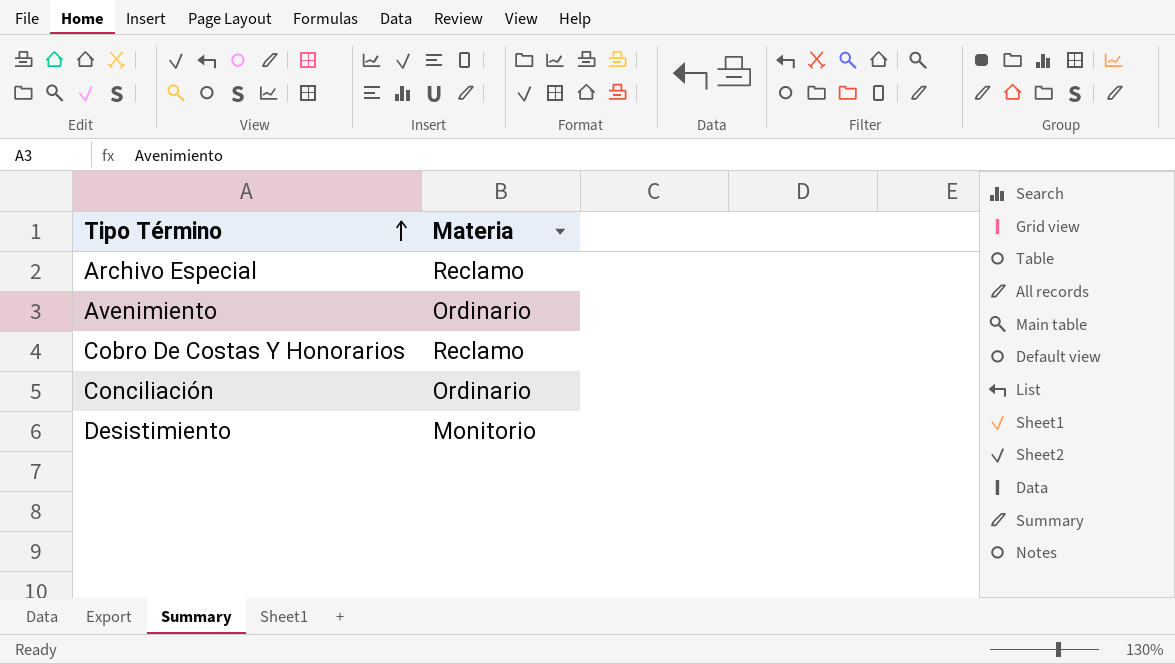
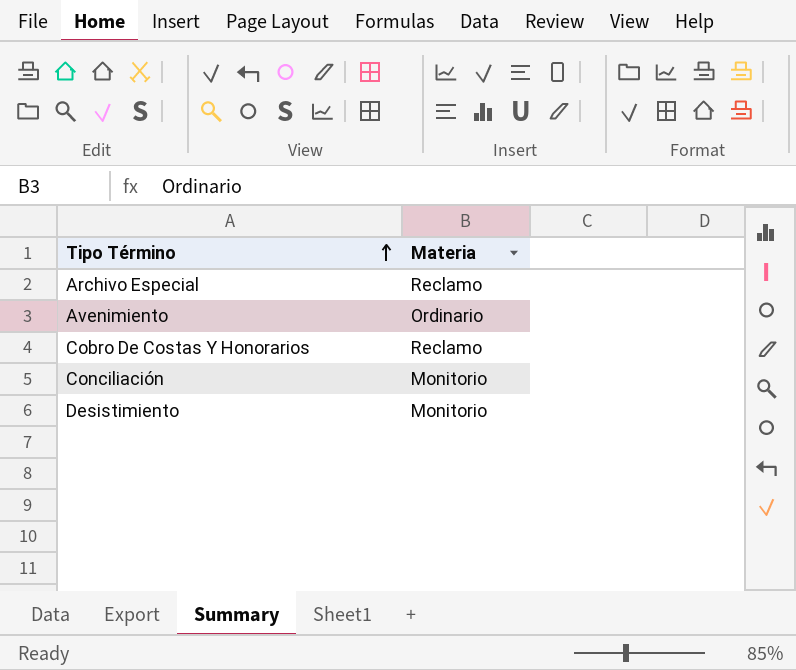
Conciliación | Materia: Ordinario -> Monitorio

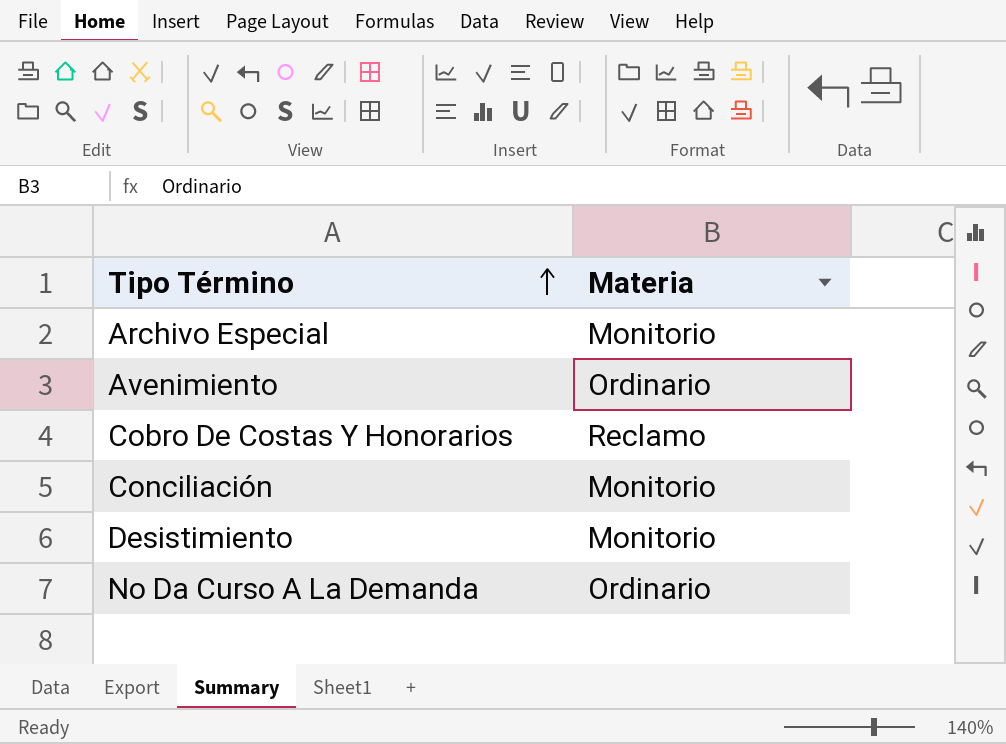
Archivo Especial | Materia: Reclamo -> Monitorio
row No Da Curso A La Demanda: none -> Ordinario

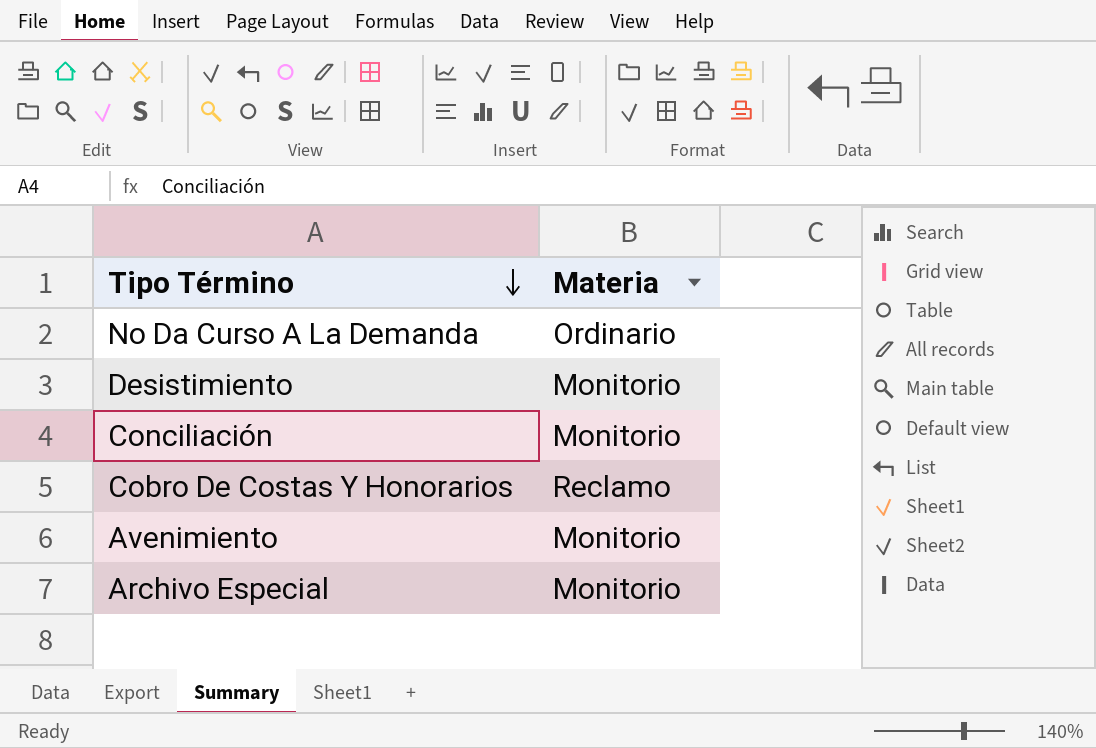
row order: Tipo Término ascending -> Tipo Término descending
Avenimiento | Materia: Ordinario -> Monitorio

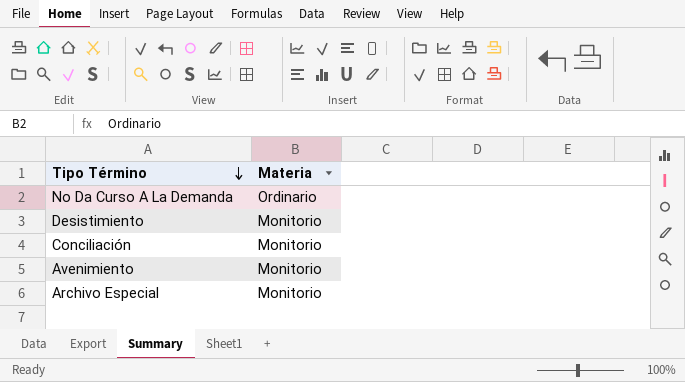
row Cobro De Costas Y Honorarios: Reclamo -> none

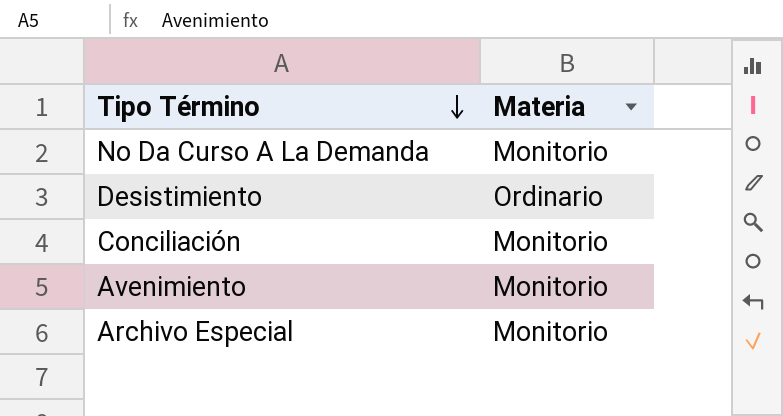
No Da Curso A La Demanda | Materia: Ordinario -> Monitorio
Desistimiento | Materia: Monitorio -> Ordinario

